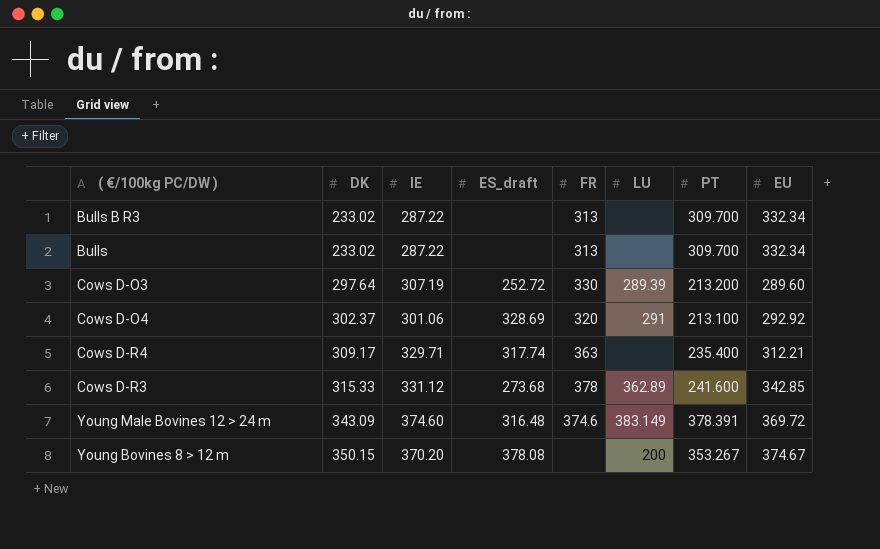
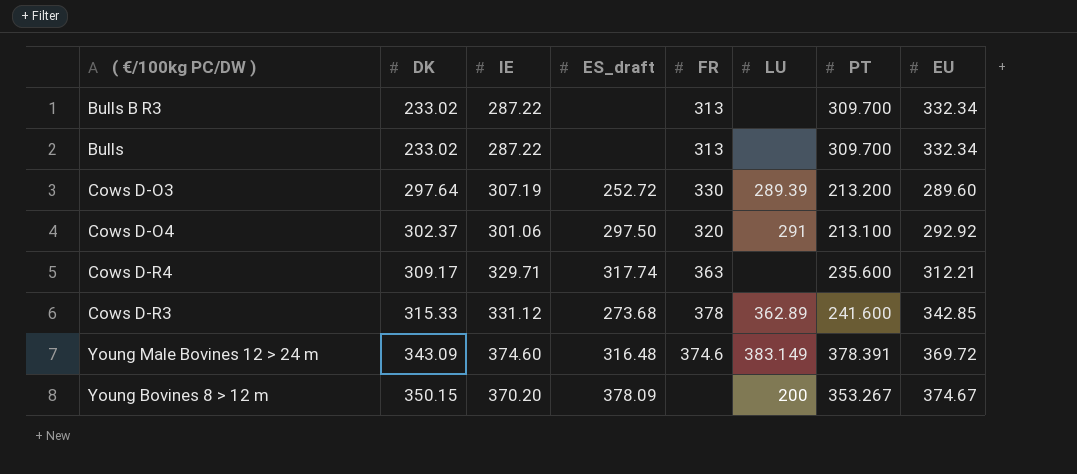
Cows D-O4 | ES_draft: 328.69 -> 297.50
Cows D-R4 | PT: 235.400 -> 235.600
Young Bovines 8 > 12 m | ES_draft: 378.08 -> 378.09

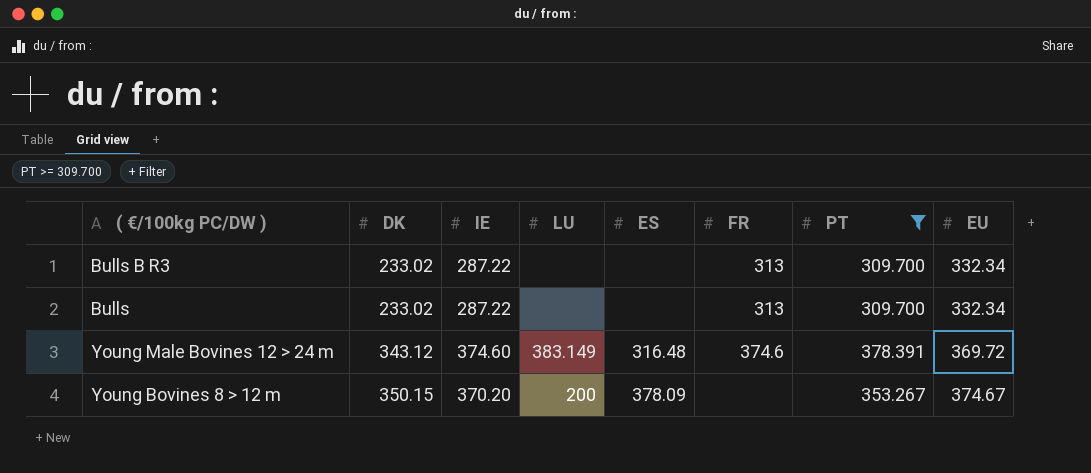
filter: none -> PT >= 309.700
column LU | position: 6 -> 4
column name: ES_draft -> ES
Young Male Bovines 12 > 24 m | DK: 343.09 -> 343.12

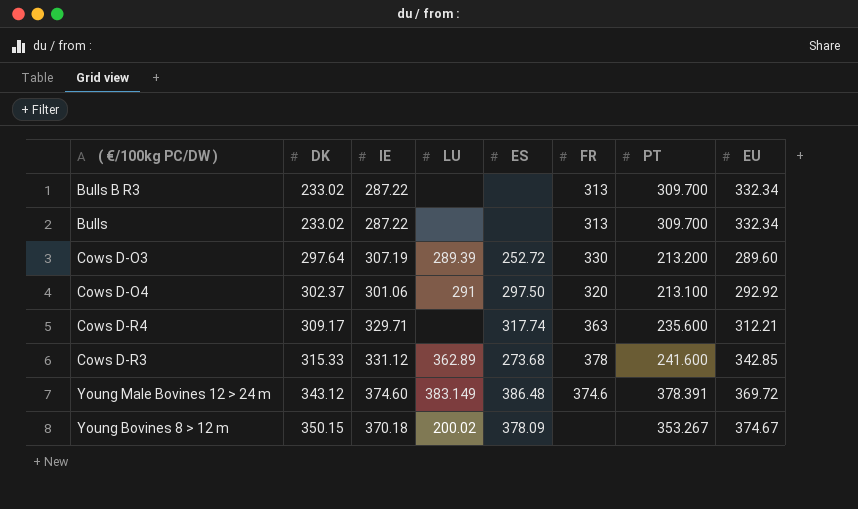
filter: PT >= 309.700 -> none
Young Male Bovines 12 > 24 m | ES: 316.48 -> 386.48
Young Bovines 8 > 12 m | IE: 370.20 -> 370.18
Young Bovines 8 > 12 m | LU: 200 -> 200.02

